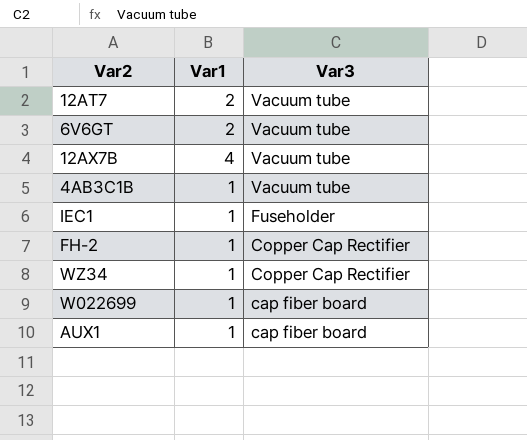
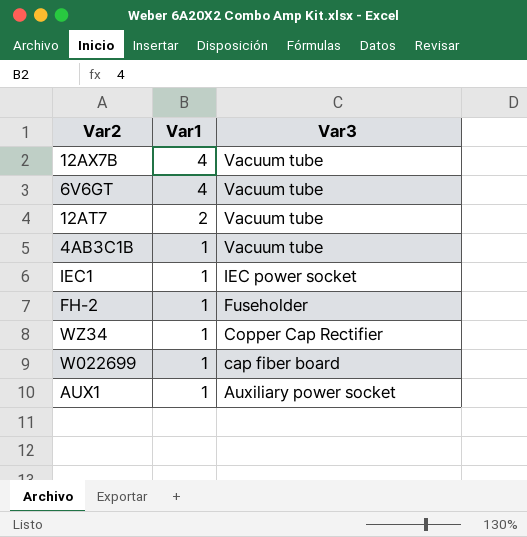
row order: Var3 descending -> Var1 descending
6V6GT | Var1: 2 -> 4
IEC1 | Var3: Fuseholder -> IEC power socket
FH-2 | Var3: Copper Cap Rectifier -> Fuseholder
AUX1 | Var3: cap fiber board -> Auxiliary power socket

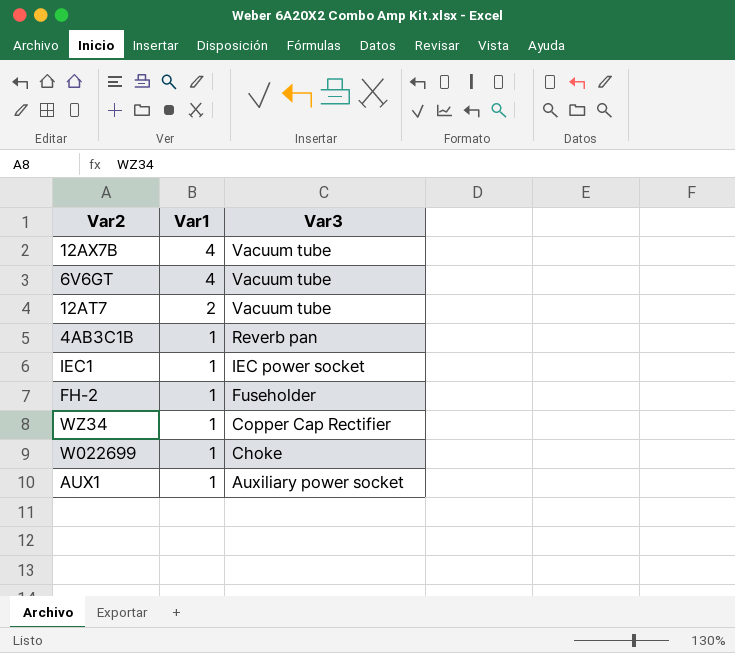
4AB3C1B | Var3: Vacuum tube -> Reverb pan
W022699 | Var3: cap fiber board -> Choke

